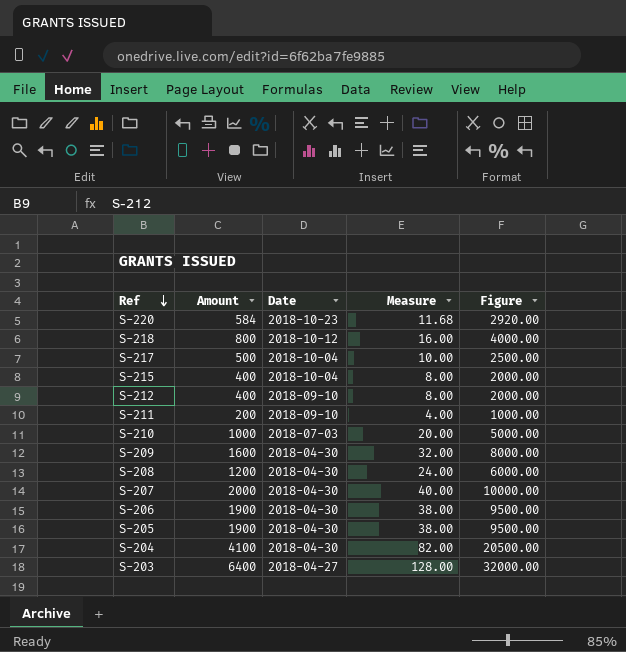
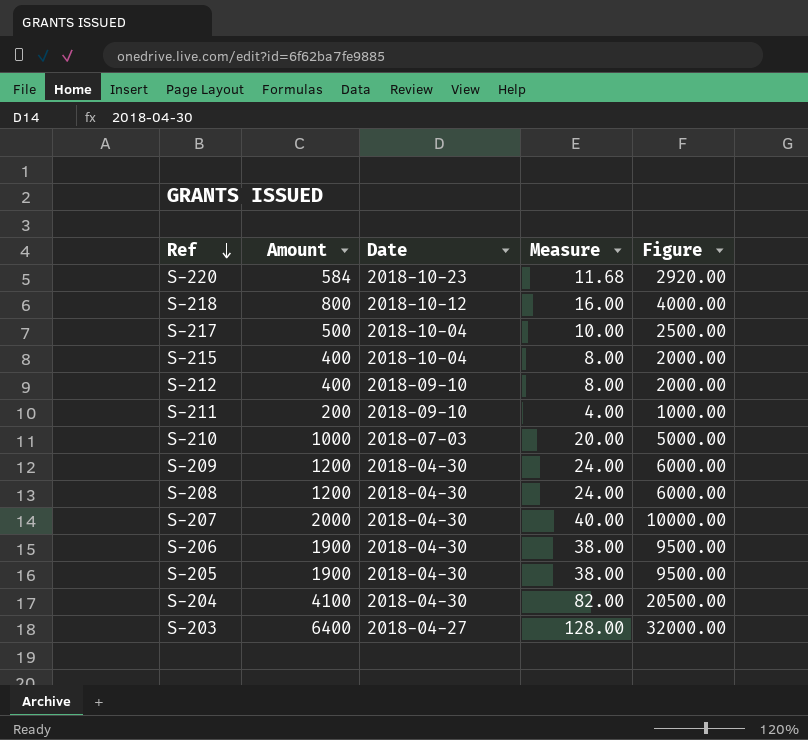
S-209 | Amount: 1600 -> 1200
S-209 | Measure: 32.00 -> 24.00
S-209 | Figure: 8000.00 -> 6000.00

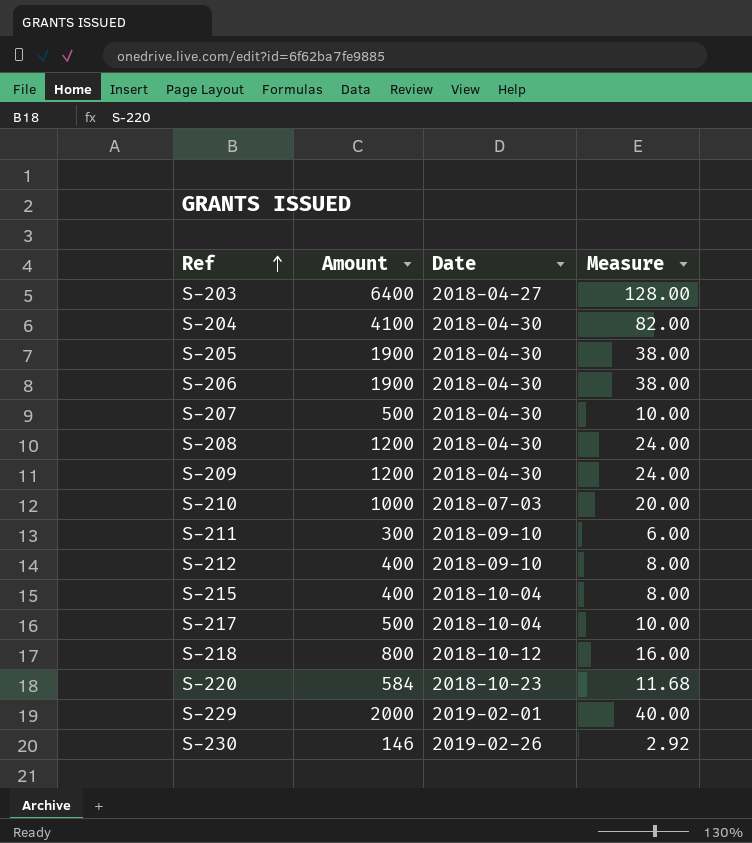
row order: Ref descending -> Ref ascending
column Figure | formula: [Amount] * 5 -> none
S-207 | Amount: 2000 -> 500
S-207 | Measure: 40.00 -> 10.00
S-211 | Amount: 200 -> 300
S-211 | Measure: 4.00 -> 6.00
row S-229: none -> 2000 | 2019-02-01 | 40.00
row S-230: none -> 146 | 2019-02-26 | 2.92

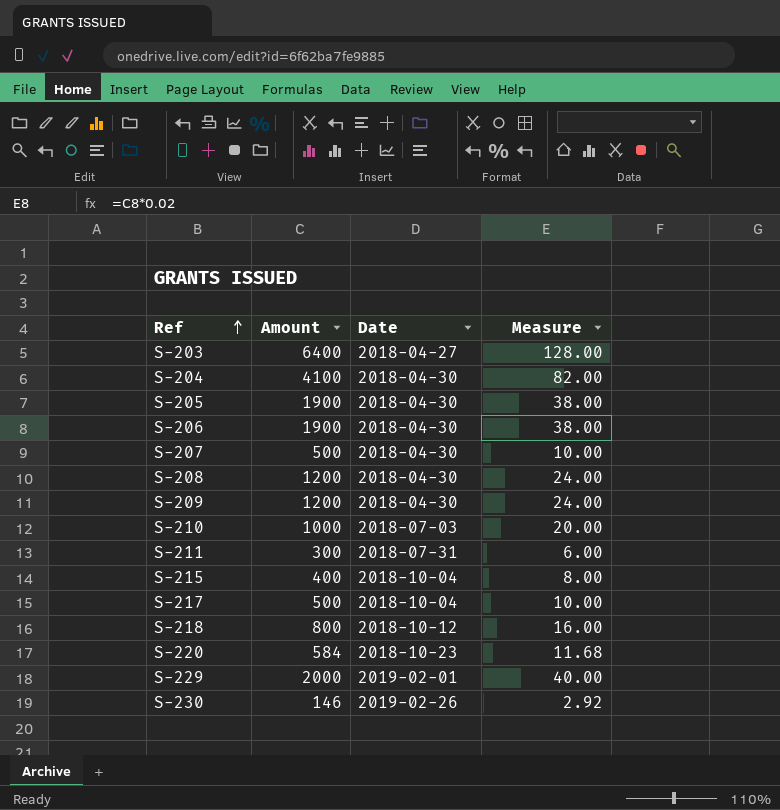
row S-212: 400 | 2018-09-10 | 8.00 -> none
S-211 | Date: 2018-09-10 -> 2018-07-31

